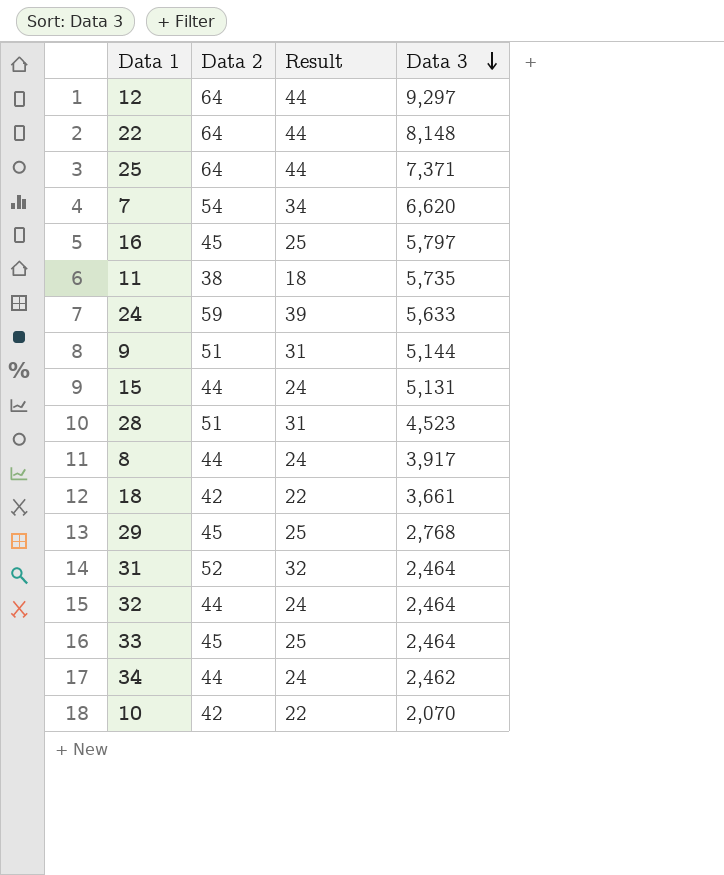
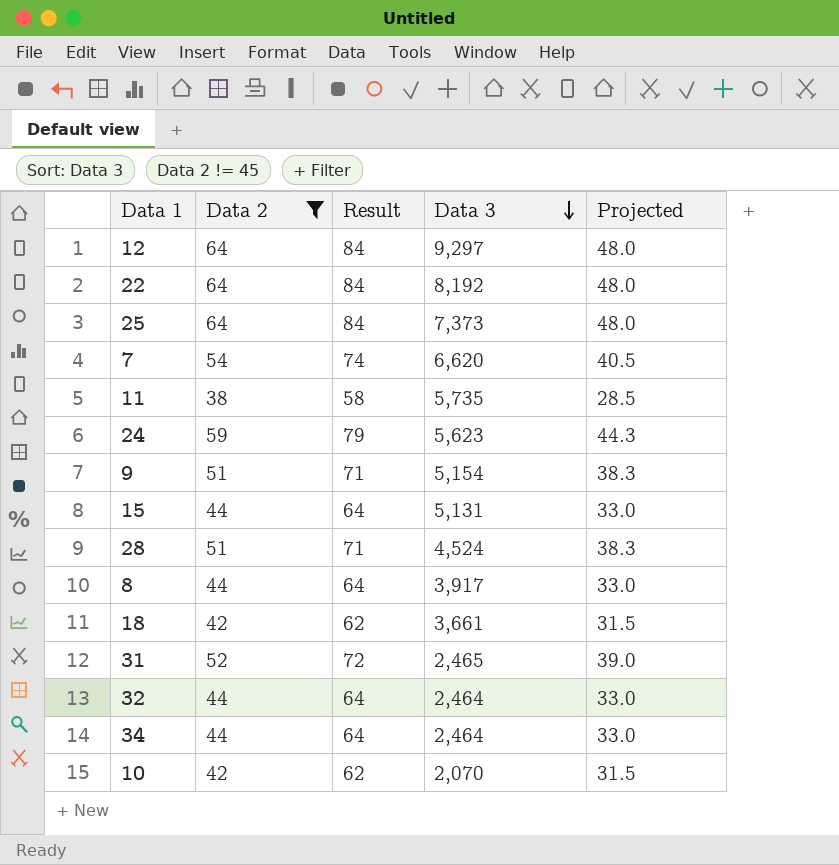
filter: none -> Data 2 != 45
column Result | formula: [Data 2] - 20 -> [Data 2] + 20
column Projected | formula: none -> [Data 2] * 0.75
22 | Data 3: 8,148 -> 8,192
25 | Data 3: 7,371 -> 7,373
24 | Data 3: 5,633 -> 5,623
9 | Data 3: 5,144 -> 5,154
28 | Data 3: 4,523 -> 4,524
31 | Data 3: 2,464 -> 2,465
34 | Data 3: 2,462 -> 2,464

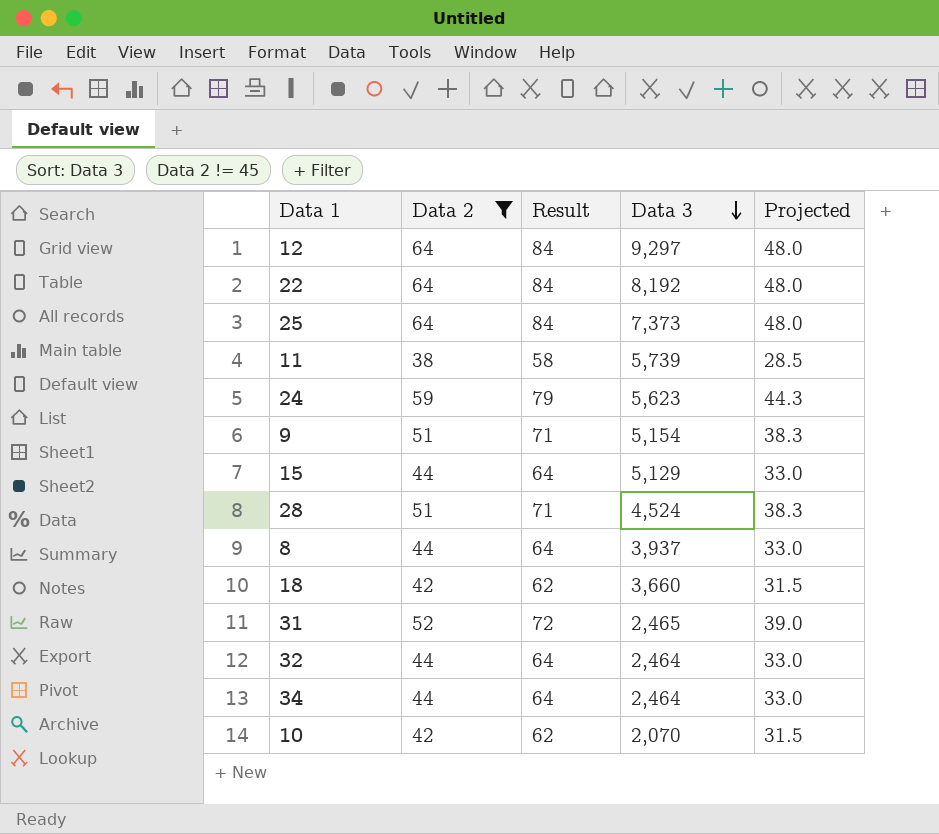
row 7: 54 | 74 | 6,620 | 40.5 -> none
11 | Data 3: 5,735 -> 5,739
15 | Data 3: 5,131 -> 5,129
8 | Data 3: 3,917 -> 3,937
18 | Data 3: 3,661 -> 3,660

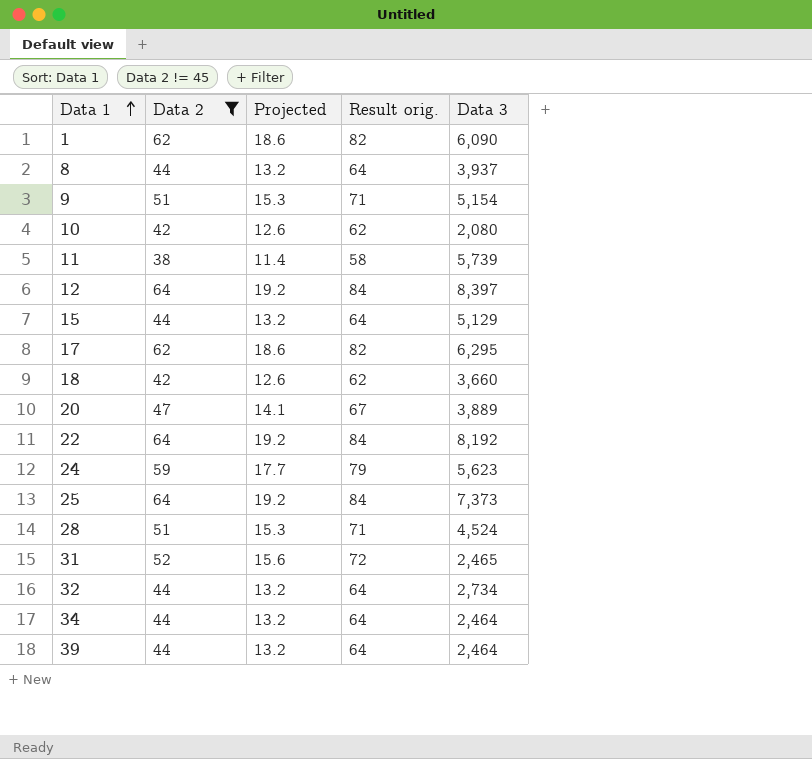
row order: Data 3 descending -> Data 1 ascending
column Projected | formula: [Data 2] * 0.75 -> [Data 2] * 0.3
column Projected | position: 5 -> 3
column name: Result -> Result orig.
row 1: none -> 62 | 18.6 | 82 | 6,090
10 | Data 3: 2,070 -> 2,080
12 | Data 3: 9,297 -> 8,397
row 17: none -> 62 | 18.6 | 82 | 6,295
row 20: none -> 47 | 14.1 | 67 | 3,889
32 | Data 3: 2,464 -> 2,734
row 39: none -> 44 | 13.2 | 64 | 2,464

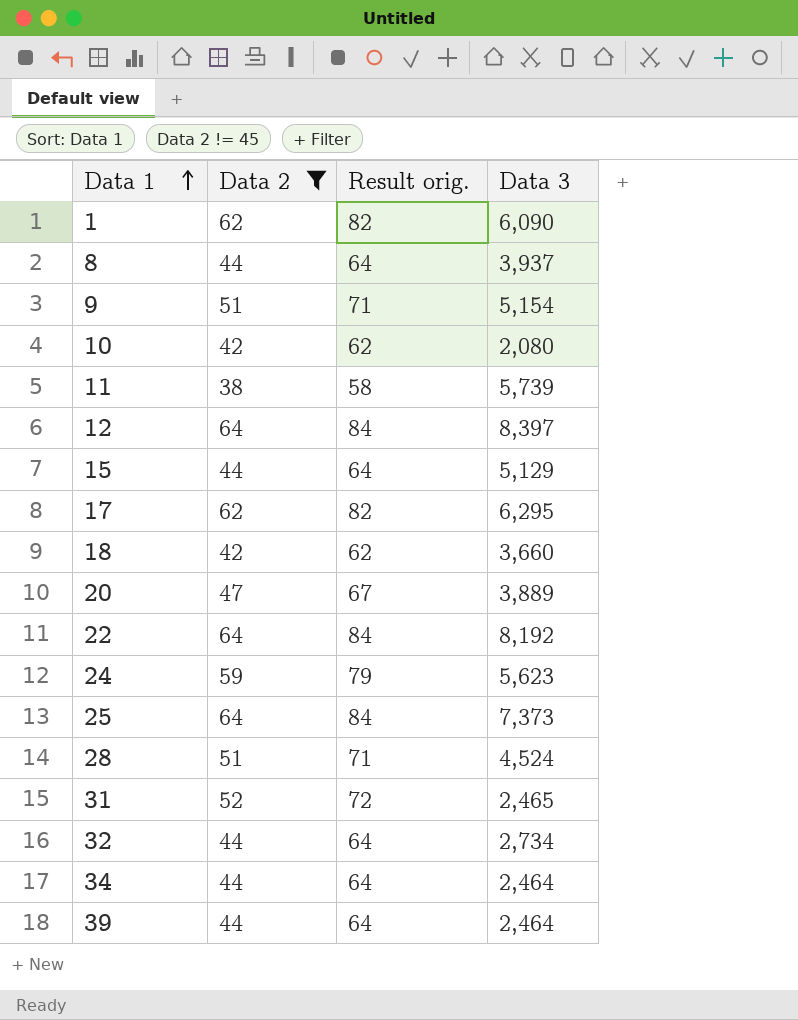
column Projected | formula: [Data 2] * 0.3 -> none

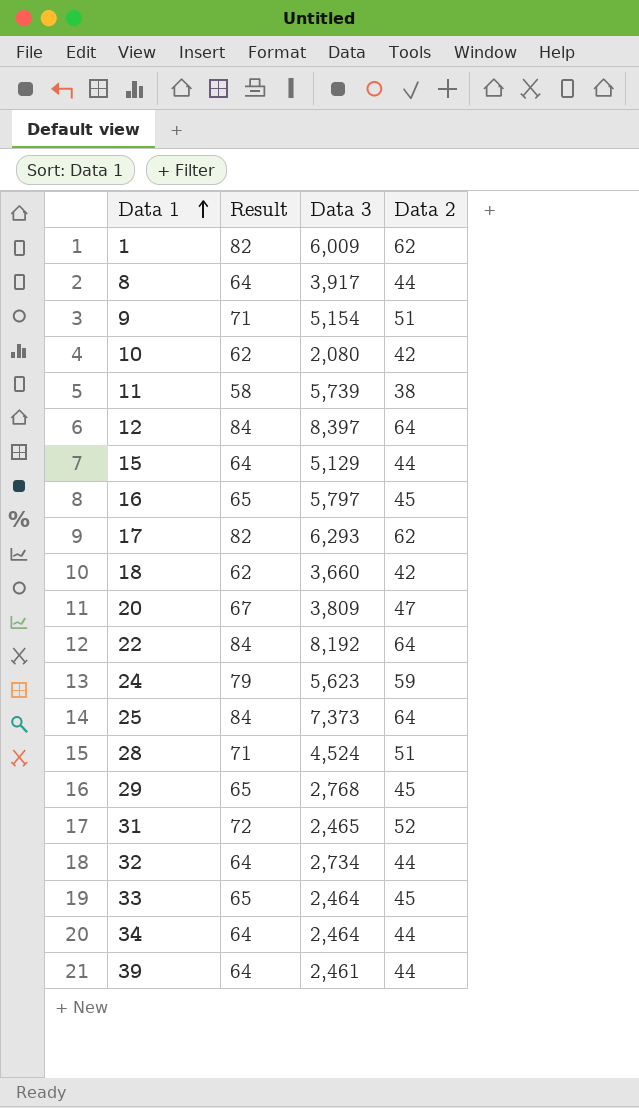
filter: Data 2 != 45 -> none
column name: Result orig. -> Result
column Data 2 | position: 2 -> 4
1 | Data 3: 6,090 -> 6,009
8 | Data 3: 3,937 -> 3,917
17 | Data 3: 6,295 -> 6,293
20 | Data 3: 3,889 -> 3,809
39 | Data 3: 2,464 -> 2,461

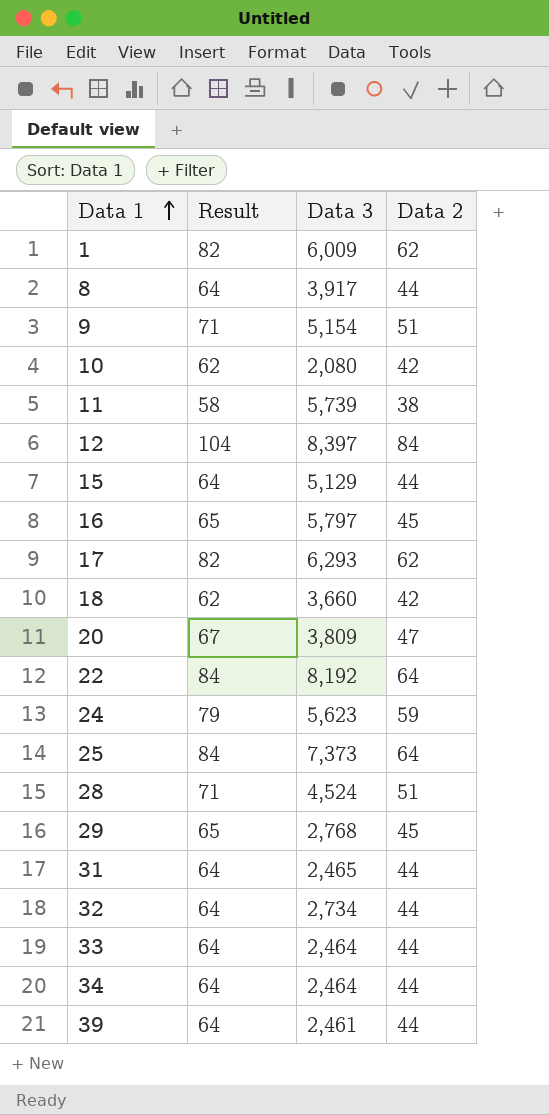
12 | Result: 84 -> 104
12 | Data 2: 64 -> 84
31 | Result: 72 -> 64
31 | Data 2: 52 -> 44
33 | Result: 65 -> 64
33 | Data 2: 45 -> 44

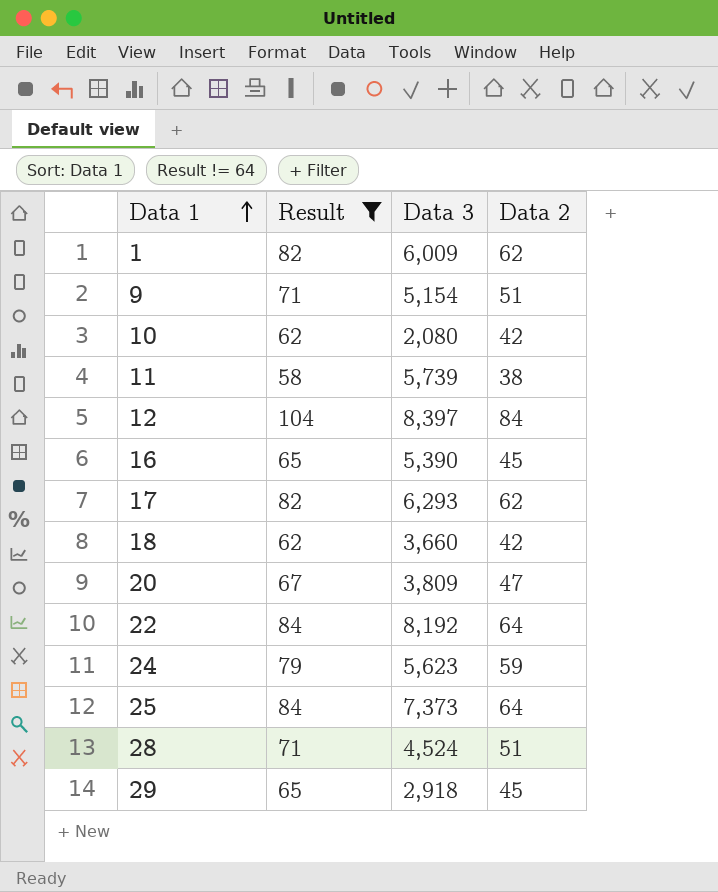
filter: none -> Result != 64
16 | Data 3: 5,797 -> 5,390
29 | Data 3: 2,768 -> 2,918

